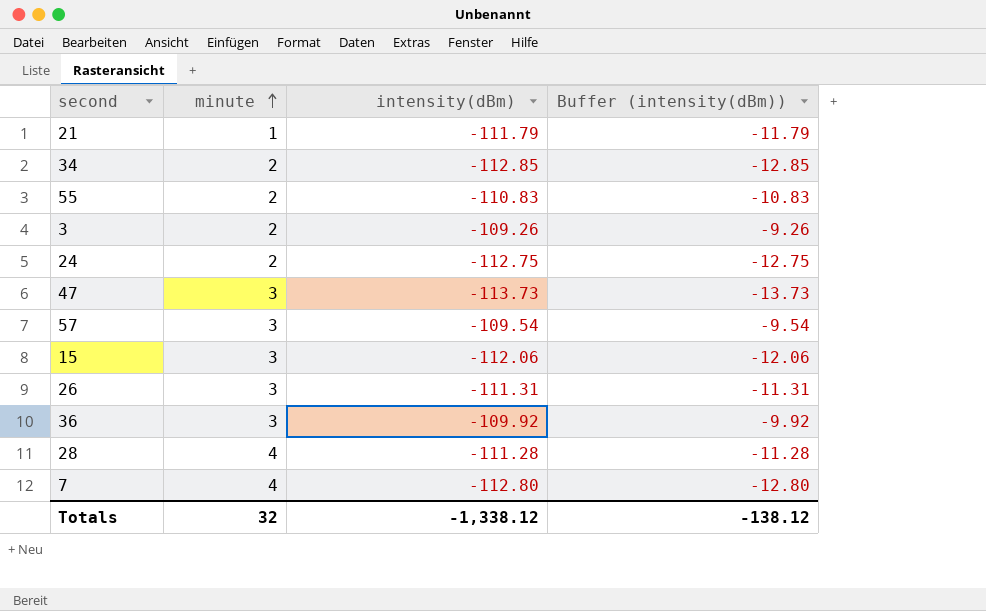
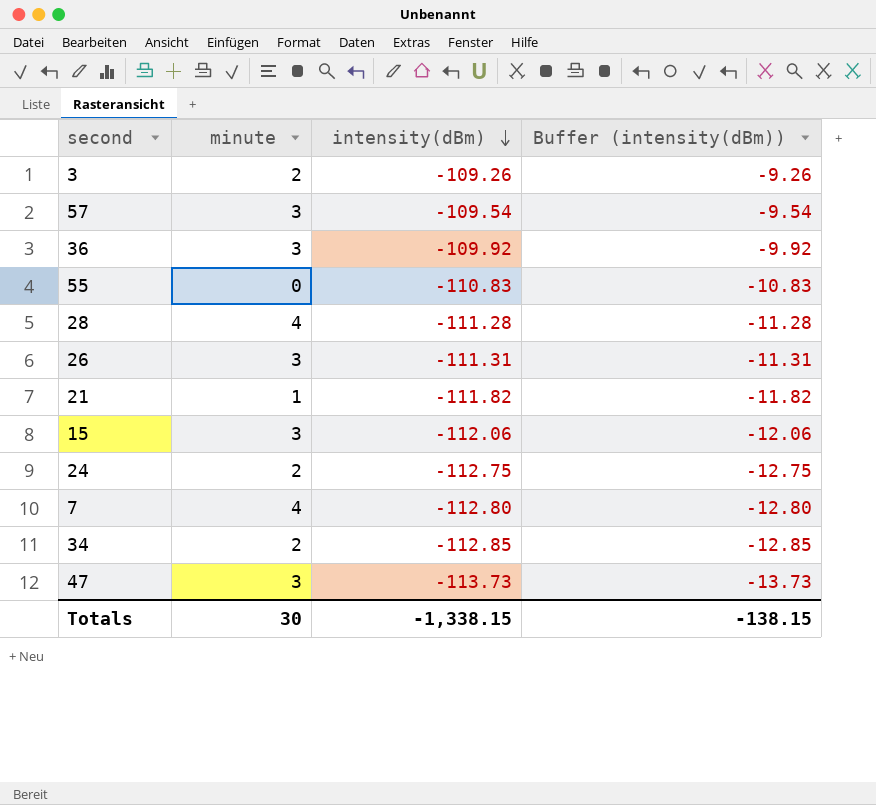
row order: minute ascending -> intensity(dBm) descending
55 | minute: 2 -> 0
21 | intensity(dBm): -111.79 -> -111.82
21 | Buffer (intensity(dBm)): -11.79 -> -11.82
Totals | minute: 32 -> 30
Totals | intensity(dBm): -1,338.12 -> -1,338.15
Totals | Buffer (intensity(dBm)): -138.12 -> -138.15

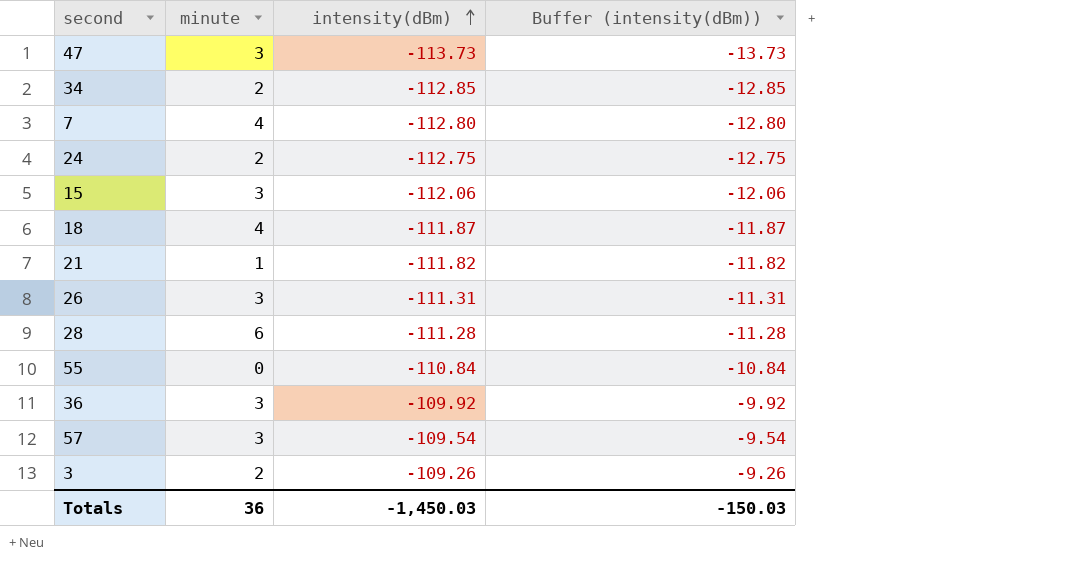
row order: intensity(dBm) descending -> intensity(dBm) ascending
row 18: none -> 4 | -111.87 | -11.87
28 | minute: 4 -> 6
55 | intensity(dBm): -110.83 -> -110.84
55 | Buffer (intensity(dBm)): -10.83 -> -10.84
Totals | minute: 30 -> 36
Totals | intensity(dBm): -1,338.15 -> -1,450.03
Totals | Buffer (intensity(dBm)): -138.15 -> -150.03

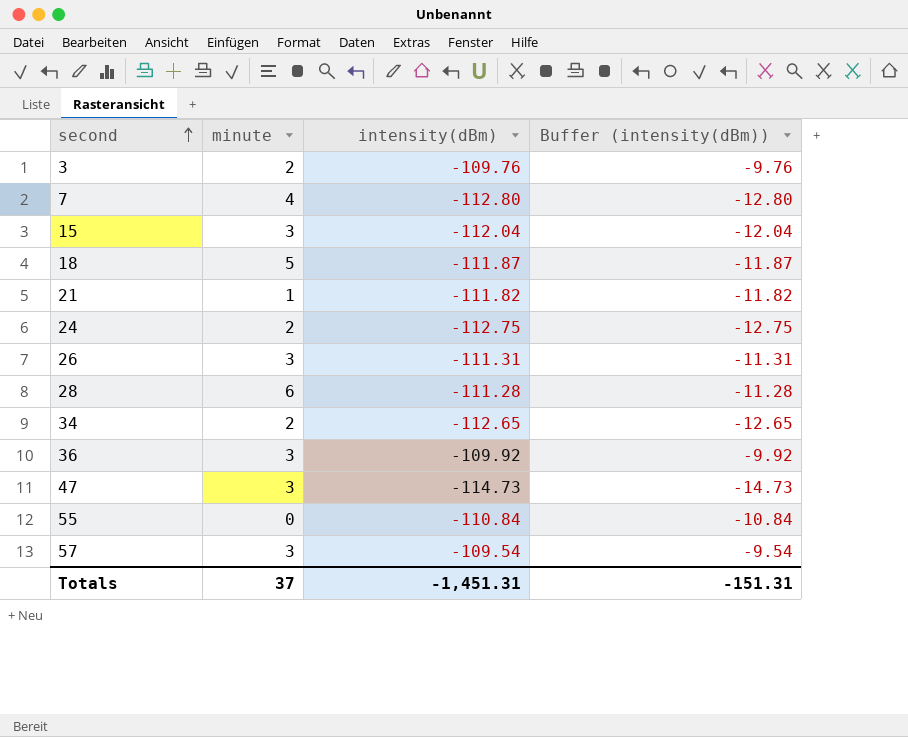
row order: intensity(dBm) ascending -> second ascending
3 | intensity(dBm): -109.26 -> -109.76
3 | Buffer (intensity(dBm)): -9.26 -> -9.76
15 | intensity(dBm): -112.06 -> -112.04
15 | Buffer (intensity(dBm)): -12.06 -> -12.04
18 | minute: 4 -> 5
34 | intensity(dBm): -112.85 -> -112.65
34 | Buffer (intensity(dBm)): -12.85 -> -12.65
47 | intensity(dBm): -113.73 -> -114.73
47 | Buffer (intensity(dBm)): -13.73 -> -14.73
Totals | minute: 36 -> 37
Totals | intensity(dBm): -1,450.03 -> -1,451.31
Totals | Buffer (intensity(dBm)): -150.03 -> -151.31

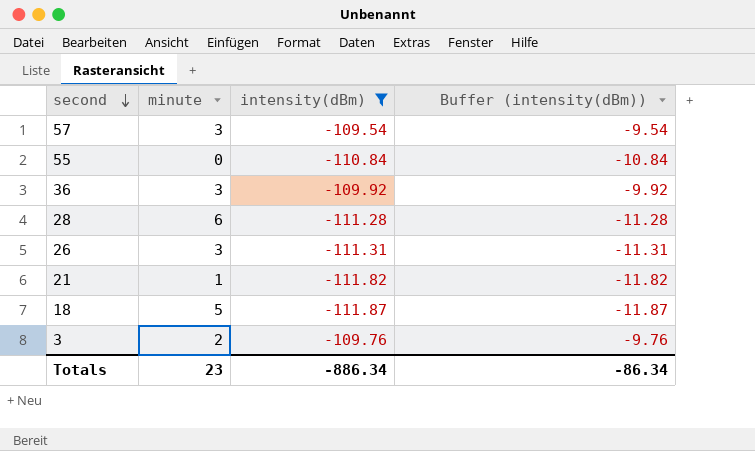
filter: none -> intensity(dBm) >= -111.87
row order: second ascending -> second descending
Totals | minute: 37 -> 23
Totals | intensity(dBm): -1,451.31 -> -886.34
Totals | Buffer (intensity(dBm)): -151.31 -> -86.34

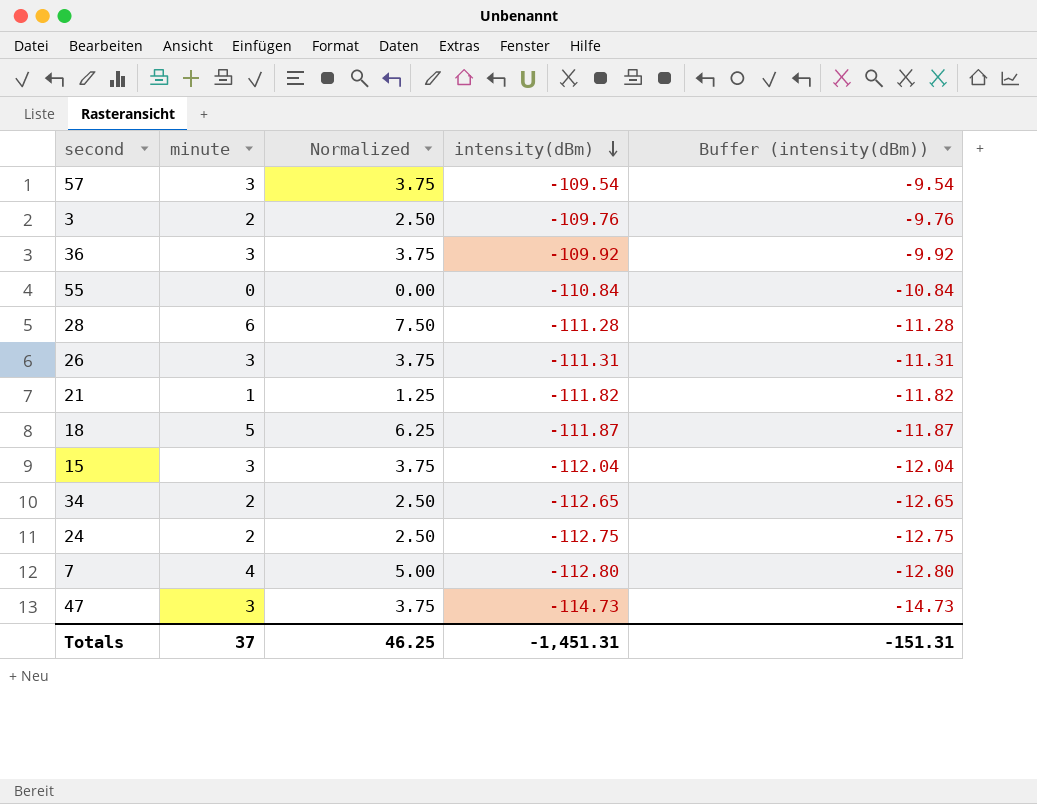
filter: intensity(dBm) >= -111.87 -> none
row order: second descending -> intensity(dBm) descending
column Normalized | formula: none -> [minute] * 1.25
Totals | minute: 23 -> 37
Totals | intensity(dBm): -886.34 -> -1,451.31
Totals | Buffer (intensity(dBm)): -86.34 -> -151.31

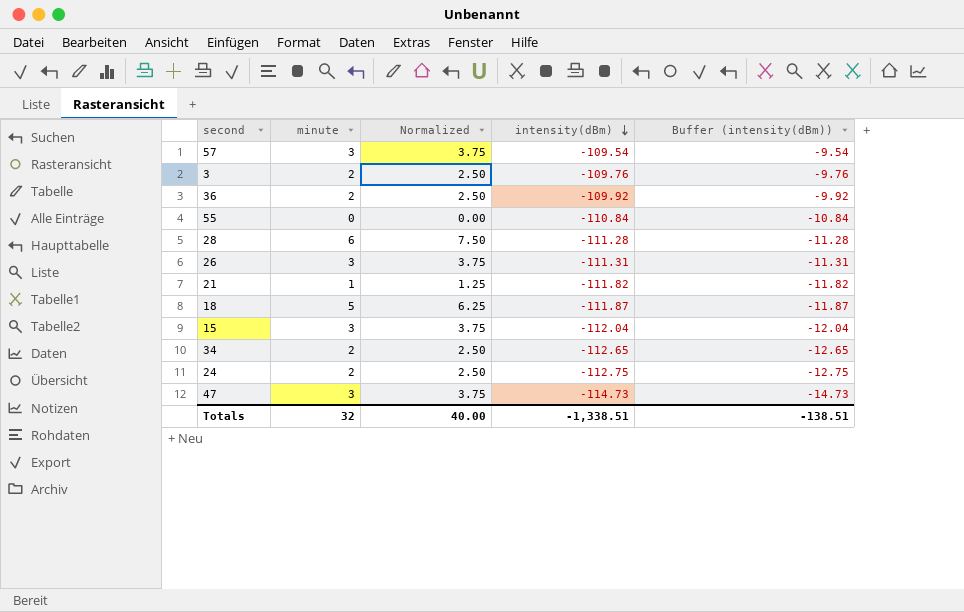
row 7: 4 | 5.00 | -112.80 | -12.80 -> none
36 | minute: 3 -> 2
36 | Normalized: 3.75 -> 2.50
Totals | minute: 37 -> 32
Totals | Normalized: 46.25 -> 40.00
Totals | intensity(dBm): -1,451.31 -> -1,338.51
Totals | Buffer (intensity(dBm)): -151.31 -> -138.51

